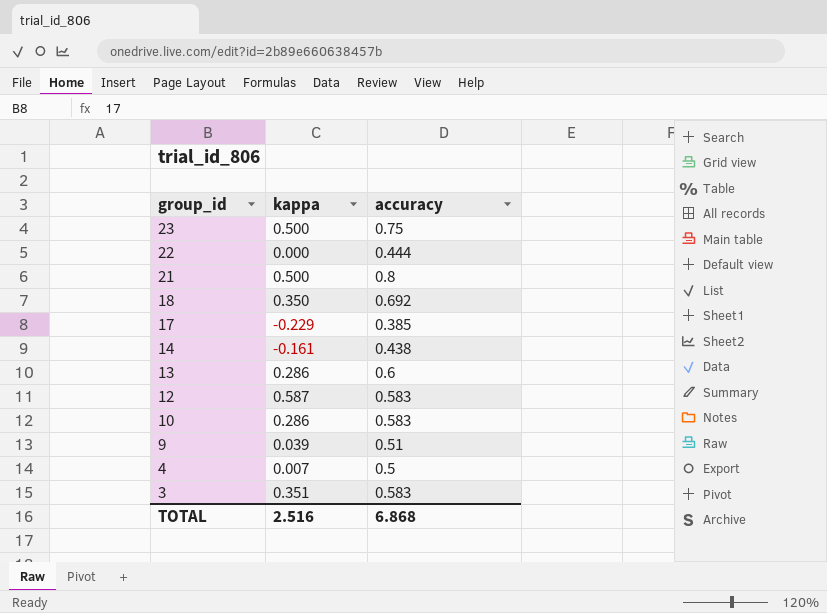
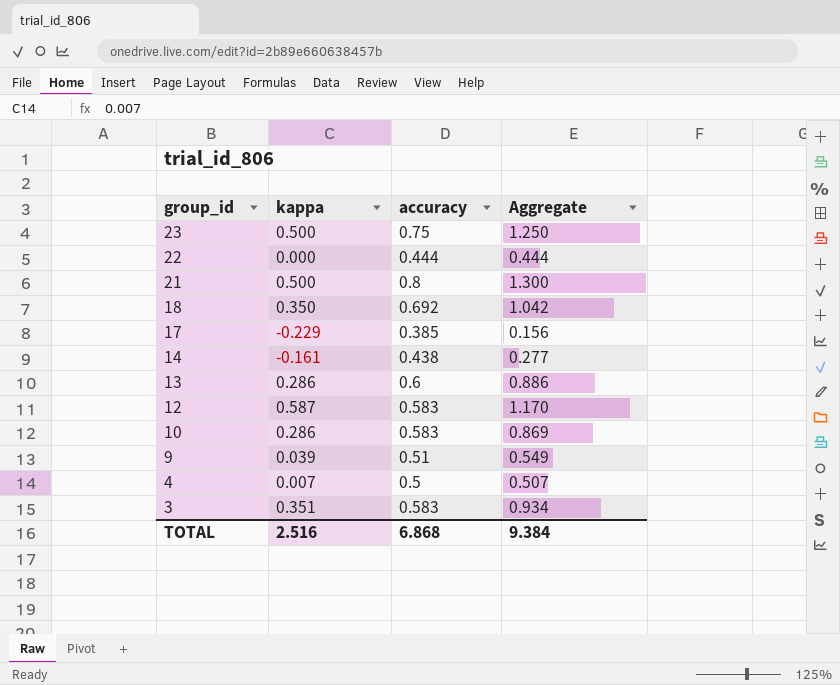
column Aggregate | formula: none -> [kappa] + [accuracy]

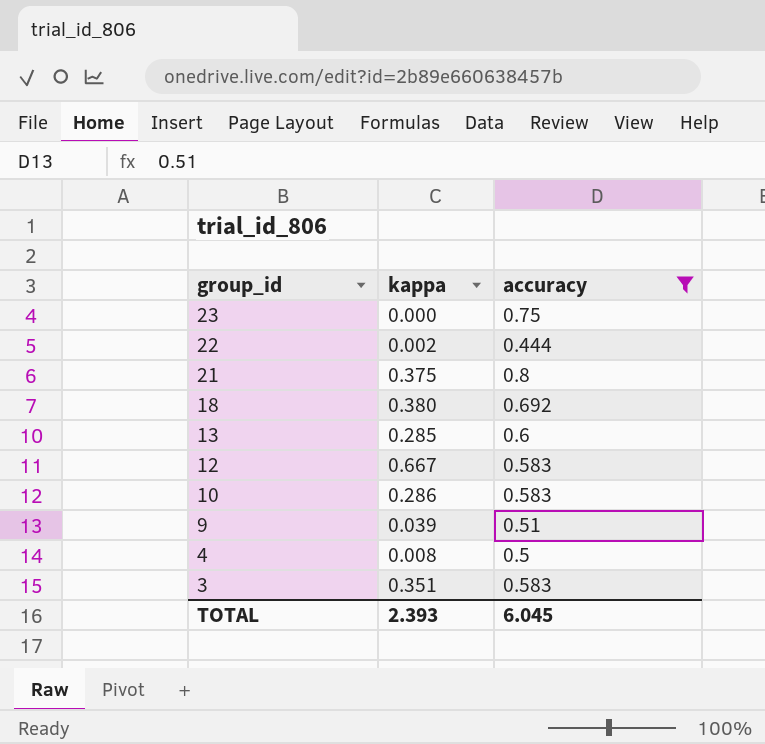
filter: none -> accuracy >= 0.444
column Aggregate | formula: [kappa] + [accuracy] -> none
23 | kappa: 0.500 -> 0.000
22 | kappa: 0.000 -> 0.002
21 | kappa: 0.500 -> 0.375
18 | kappa: 0.350 -> 0.380
13 | kappa: 0.286 -> 0.285
12 | kappa: 0.587 -> 0.667
4 | kappa: 0.007 -> 0.008
TOTAL | kappa: 2.516 -> 2.393
TOTAL | accuracy: 6.868 -> 6.045

